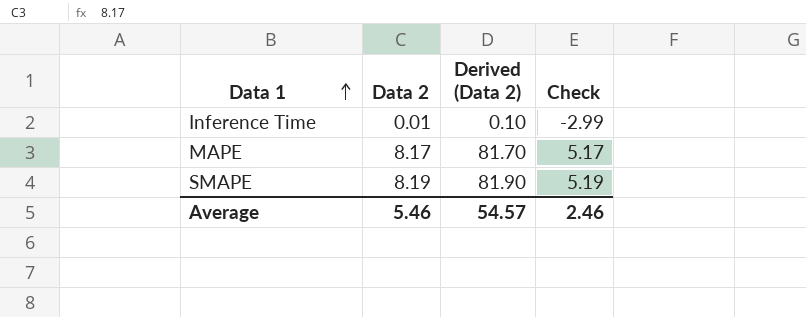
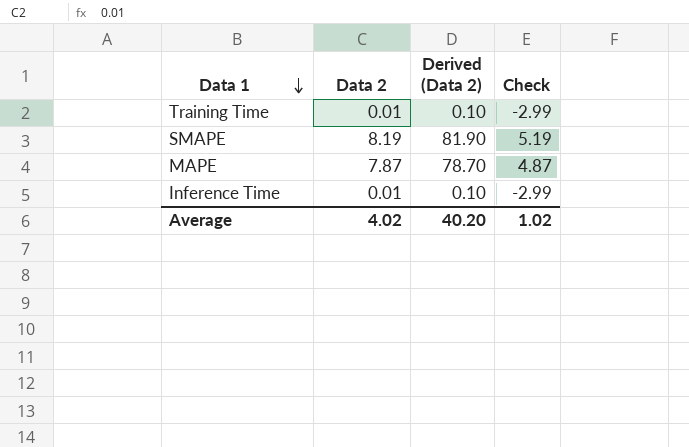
row order: Data 1 ascending -> Data 1 descending
row Training Time: none -> 0.01 | 0.10 | -2.99
MAPE | Data 2: 8.17 -> 7.87
MAPE | Derived (Data 2): 81.70 -> 78.70
MAPE | Check: 5.17 -> 4.87
Average | Data 2: 5.46 -> 4.02
Average | Derived (Data 2): 54.57 -> 40.20
Average | Check: 2.46 -> 1.02

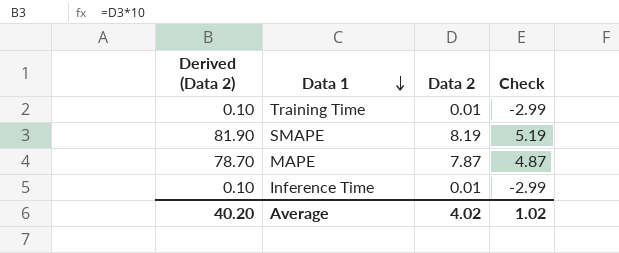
column Derived (Data 2) | position: 3 -> 1

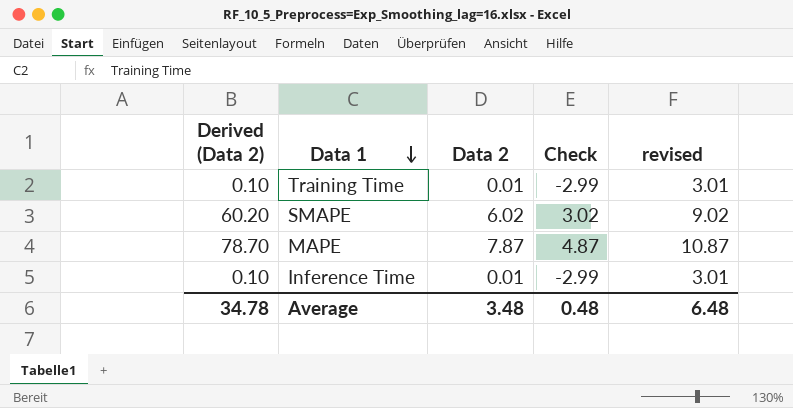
column revised | formula: none -> [Data 2] + 3
SMAPE | Derived (Data 2): 81.90 -> 60.20
SMAPE | Data 2: 8.19 -> 6.02
SMAPE | Check: 5.19 -> 3.02
Average | Derived (Data 2): 40.20 -> 34.78
Average | Data 2: 4.02 -> 3.48
Average | Check: 1.02 -> 0.48

